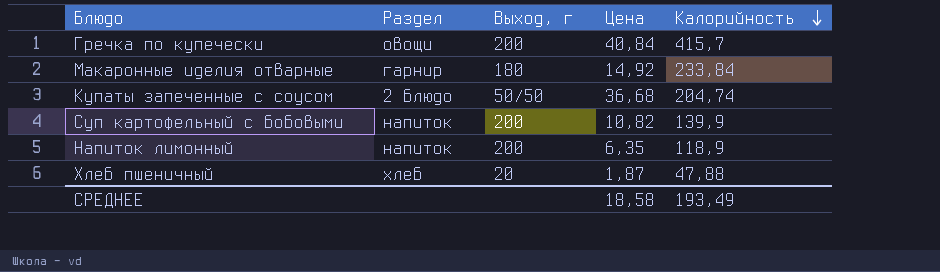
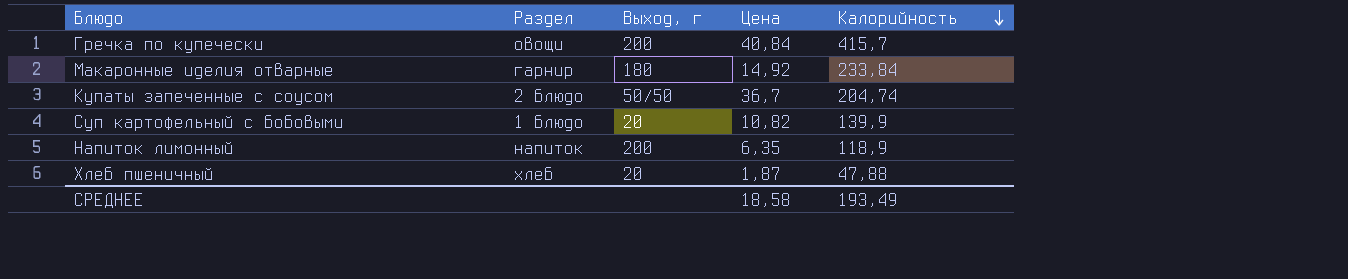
Купаты запеченные с соусом | Цена: 36,68 -> 36,7
Суп картофельный с бобовыми | Раздел: напиток -> 1 блюдо
Суп картофельный с бобовыми | Выход, г: 200 -> 20

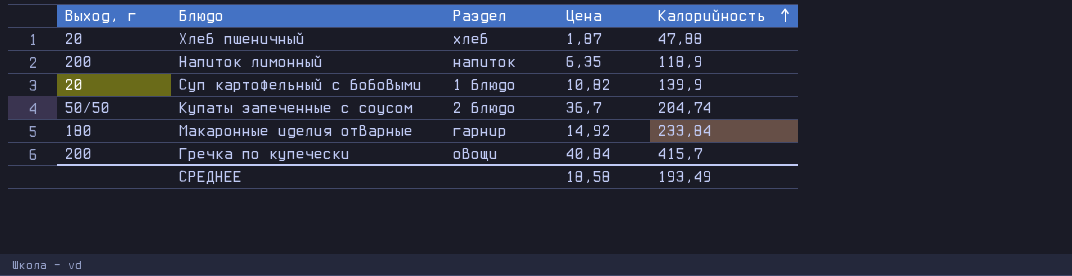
row order: Калорийность descending -> Калорийность ascending
column Выход, г | position: 3 -> 1

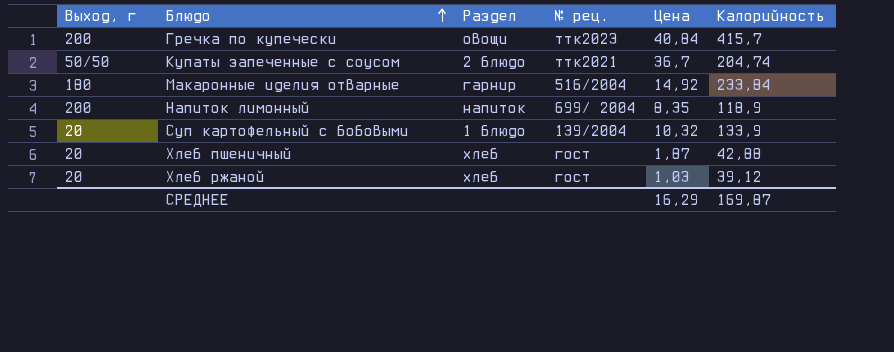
row order: Калорийность ascending -> Блюдо ascending
column № рец. | position: none -> 4
Напиток лимонный | Цена: 6,35 -> 8,35
Суп картофельный с бобовыми | Цена: 10,82 -> 10,32
Суп картофельный с бобовыми | Калорийность: 139,9 -> 133,9
Хлеб пшеничный | Калорийность: 47,88 -> 42,88
row Хлеб ржаной: none -> 20 | хлеб | гост | 1,03 | 39,12
СРЕДНЕЕ | Цена: 18,58 -> 16,29
СРЕДНЕЕ | Калорийность: 193,49 -> 169,87

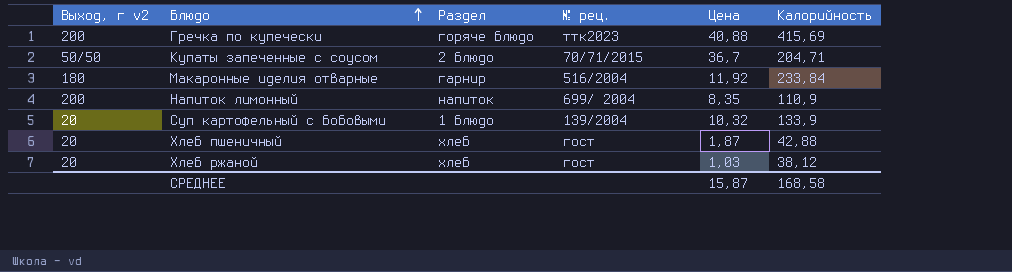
column name: Выход, г -> Выход, г v2
Гречка по купечески | Раздел: овощи -> горяче блюдо
Гречка по купечески | Цена: 40,84 -> 40,88
Гречка по купечески | Калорийность: 415,7 -> 415,69
Купаты запеченные с соусом | № рец.: ттк2021 -> 70/71/2015
Купаты запеченные с соусом | Калорийность: 204,74 -> 204,71
Макаронные иделия отварные | Цена: 14,92 -> 11,92
Напиток лимонный | Калорийность: 118,9 -> 110,9
Хлеб ржаной | Калорийность: 39,12 -> 38,12
СРЕДНЕЕ | Цена: 16,29 -> 15,87
СРЕДНЕЕ | Калорийность: 169,87 -> 168,58

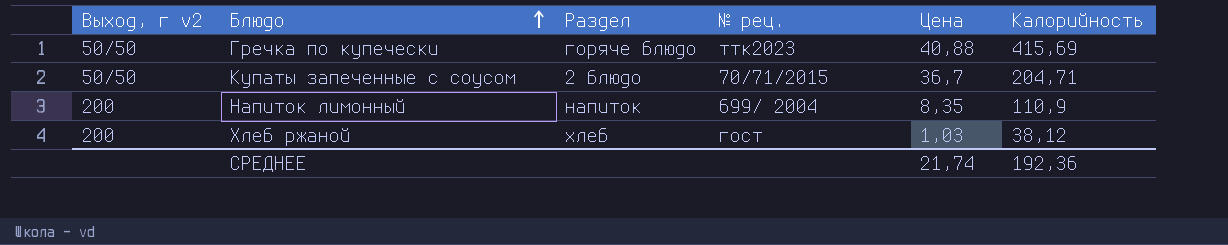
row Макаронные иделия отварные: 180 | гарнир | 516/2004 | 11,92 | 233,84 -> none
row Суп картофельный с бобовыми: 20 | 1 блюдо | 139/2004 | 10,32 | 133,9 -> none
row Хлеб пшеничный: 20 | хлеб | гост | 1,87 | 42,88 -> none
Гречка по купечески | Выход, г v2: 200 -> 50/50
Хлеб ржаной | Выход, г v2: 20 -> 200
СРЕДНЕЕ | Цена: 15,87 -> 21,74
СРЕДНЕЕ | Калорийность: 168,58 -> 192,36

